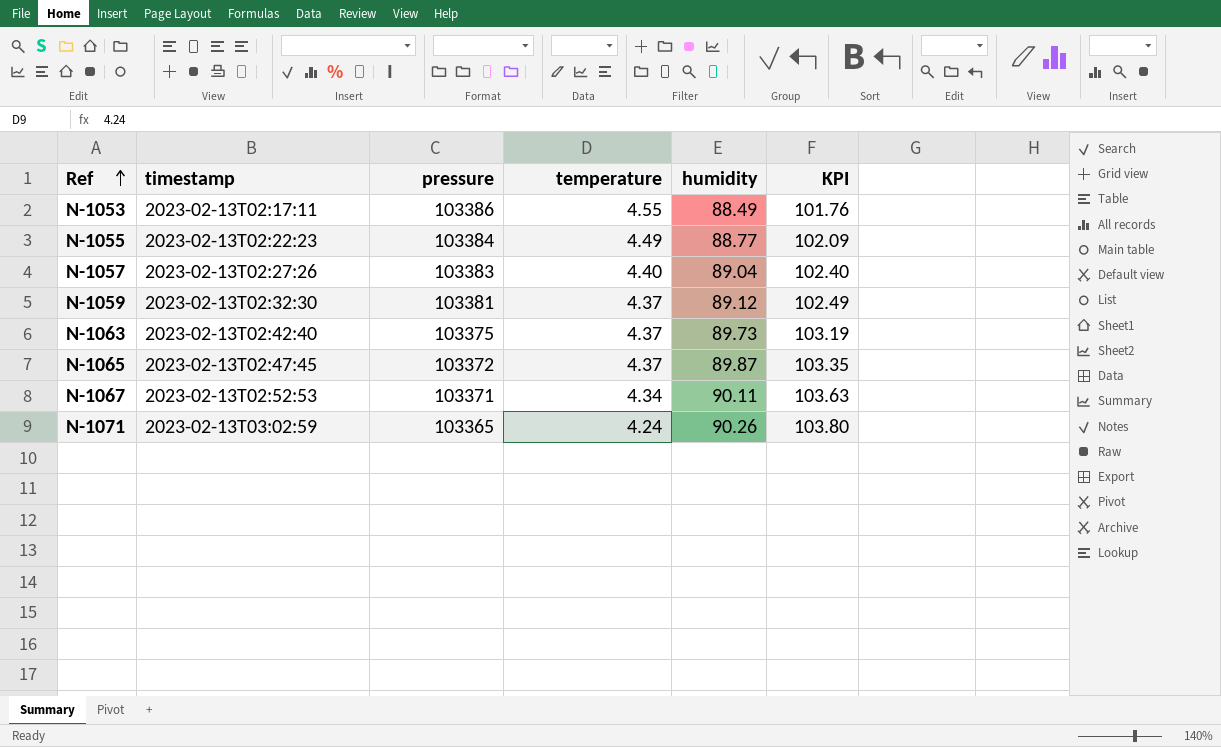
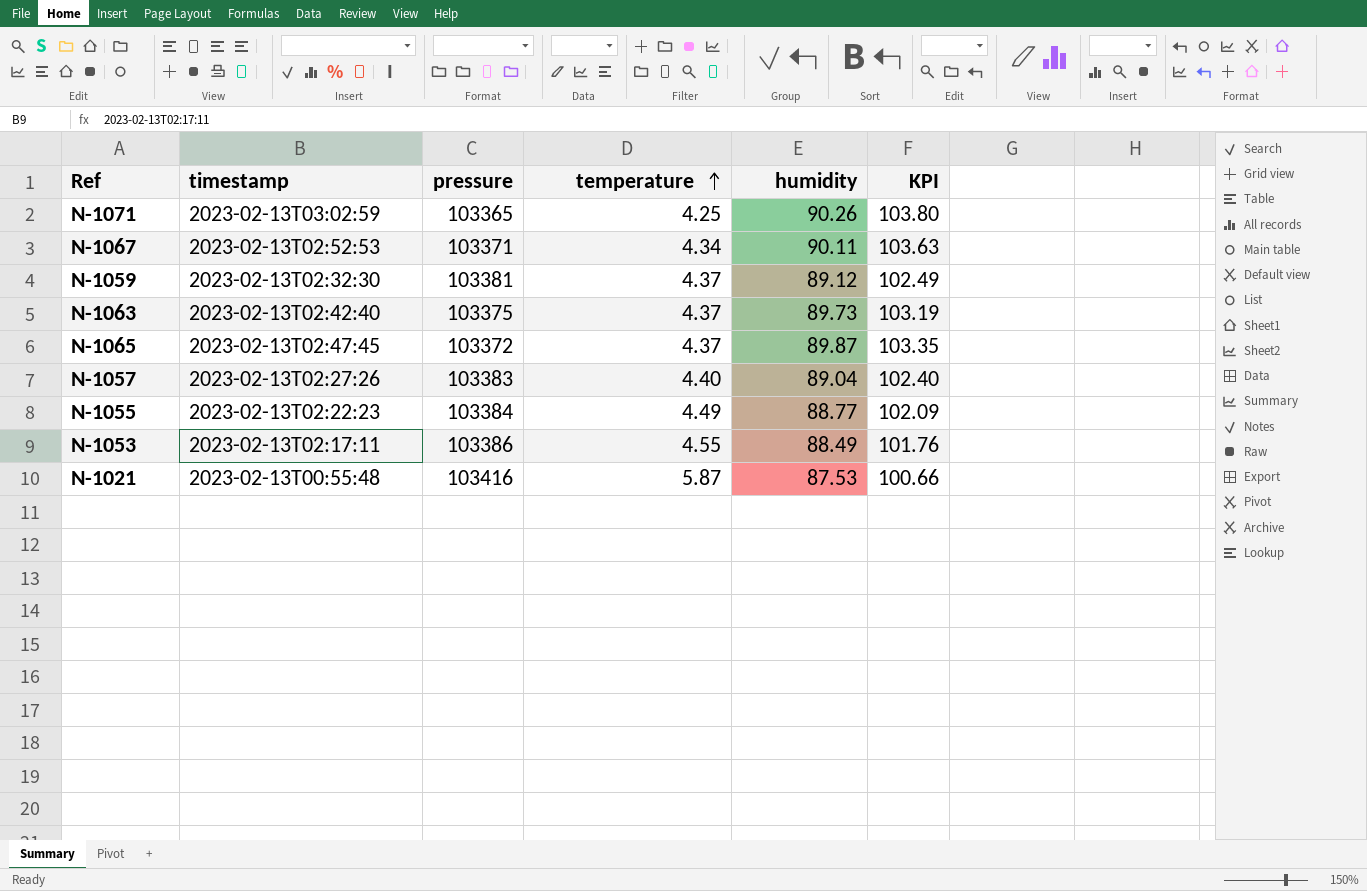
row order: Ref ascending -> temperature ascending
N-1071 | temperature: 4.24 -> 4.25
row N-1021: none -> 2023-02-13T00:55:48 | 103416 | 5.87 | 87.53 | 100.66

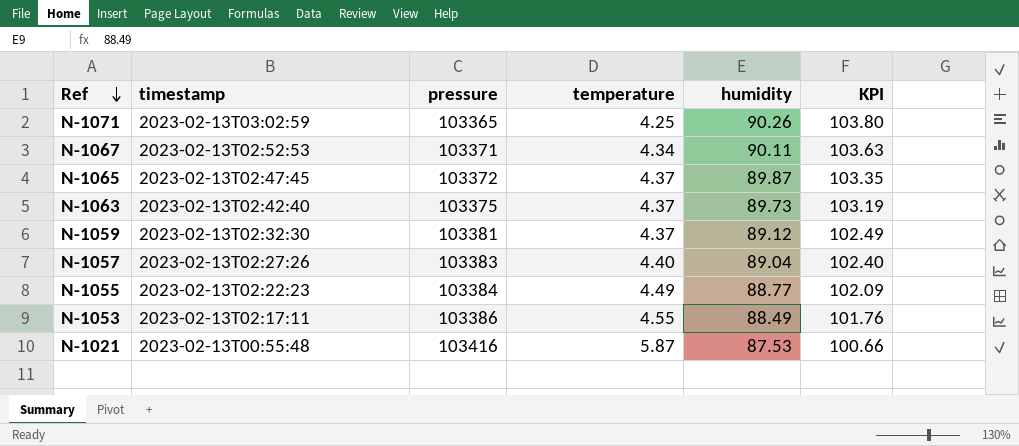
row order: temperature ascending -> Ref descending

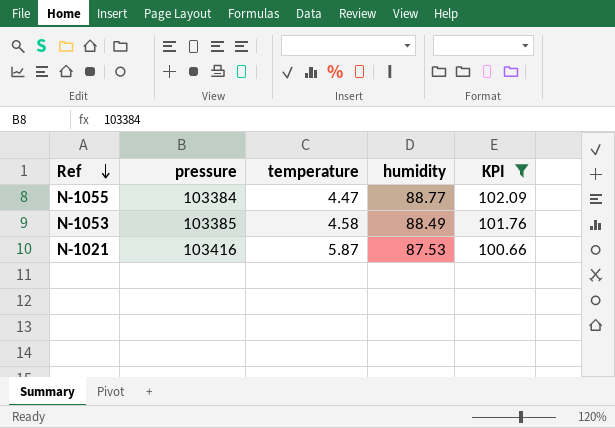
filter: none -> KPI <= 102.09
column timestamp | position: 2 -> none
N-1055 | temperature: 4.49 -> 4.47
N-1053 | pressure: 103386 -> 103385
N-1053 | temperature: 4.55 -> 4.58

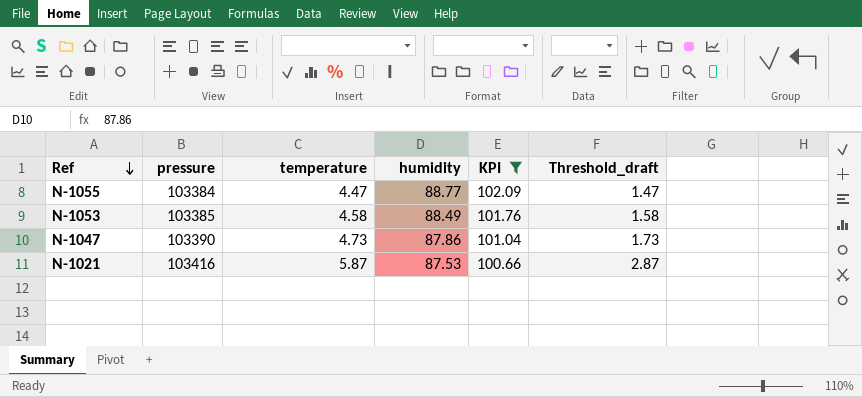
column Threshold_draft | formula: none -> [temperature] - 3
row N-1047: none -> 103390 | 4.73 | 87.86 | 101.04 | 1.73

